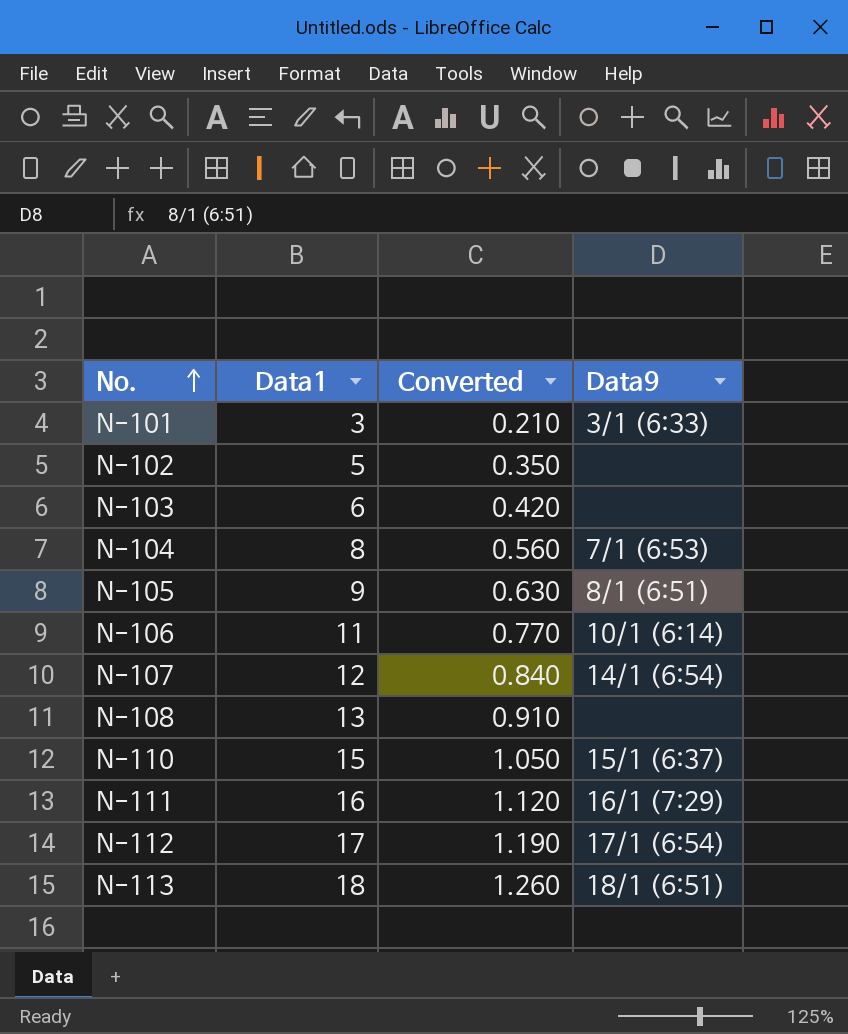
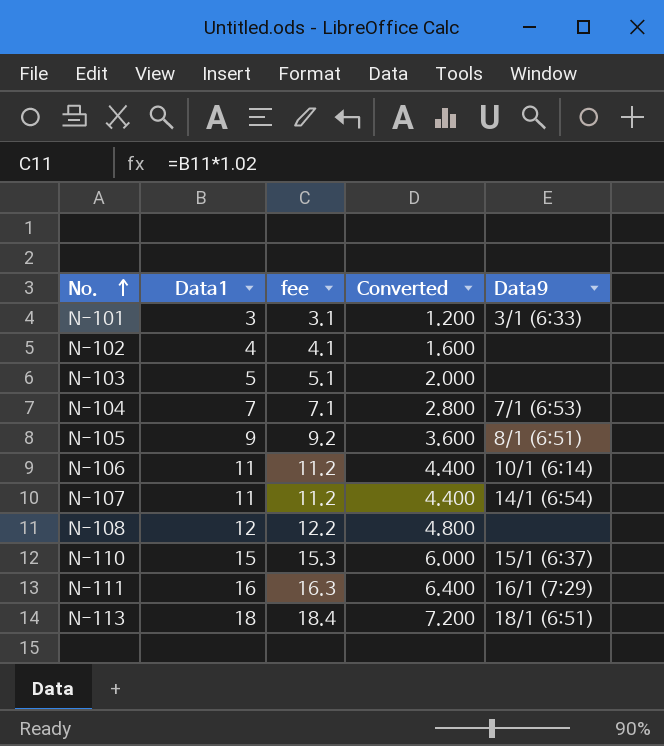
column fee | formula: none -> [Data1] * 1.02
column Converted | formula: [Data1] * 0.07 -> [Data1] * 0.4
row N-112: 17 | 1.190 | 17/1 (6:54) -> none
N-102 | Data1: 5 -> 4
N-103 | Data1: 6 -> 5
N-104 | Data1: 8 -> 7
N-107 | Data1: 12 -> 11
N-108 | Data1: 13 -> 12

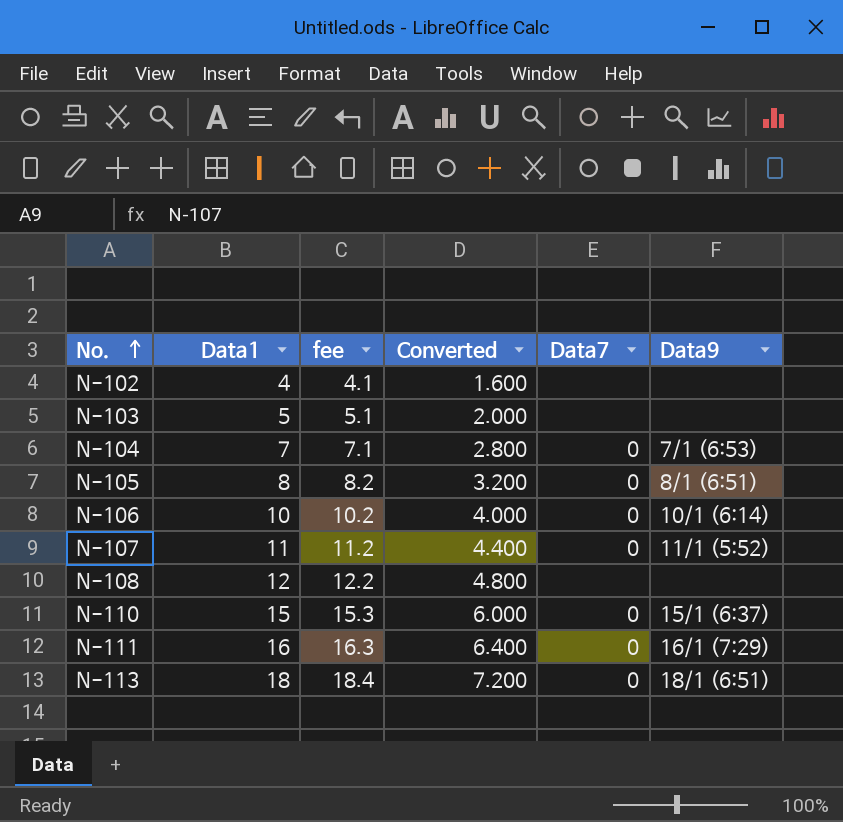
column Data7 | position: none -> 5
row N-101: 3 | 3.1 | 1.200 | 3/1 (6:33) -> none
N-105 | Data1: 9 -> 8
N-105 | fee: 9.2 -> 8.2
N-105 | Converted: 3.600 -> 3.200
N-106 | Data1: 11 -> 10
N-106 | fee: 11.2 -> 10.2
N-106 | Converted: 4.400 -> 4.000
N-107 | Data9: 14/1 (6:54) -> 11/1 (5:52)

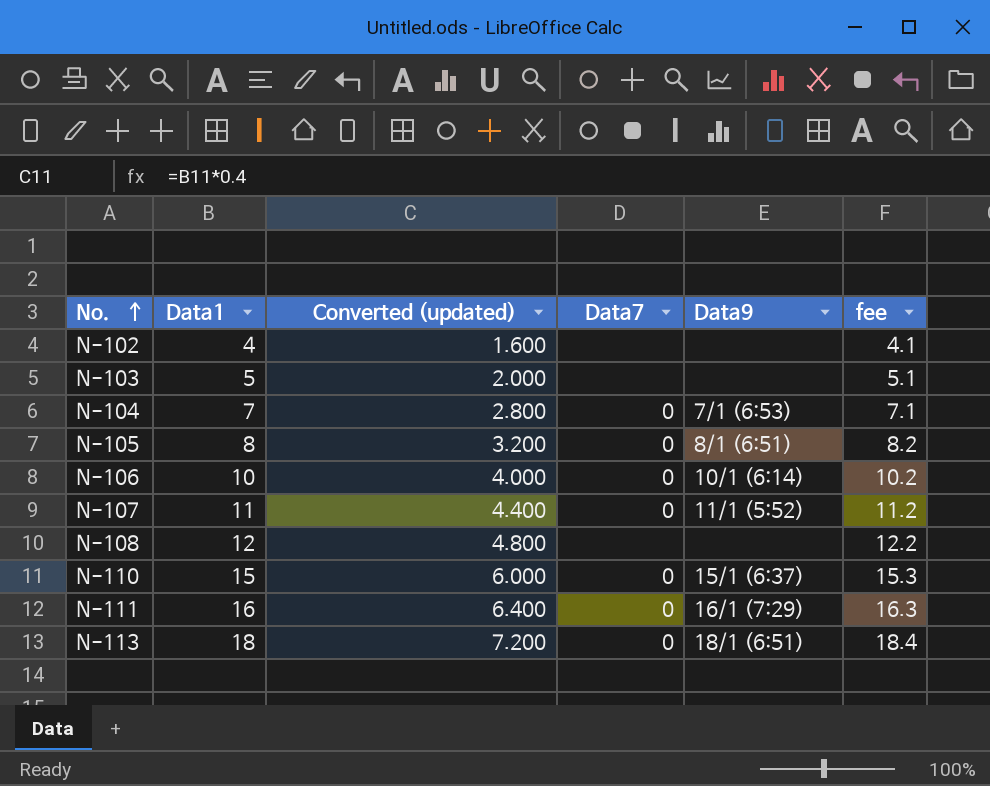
column name: Converted -> Converted (updated)
column fee | position: 3 -> 6

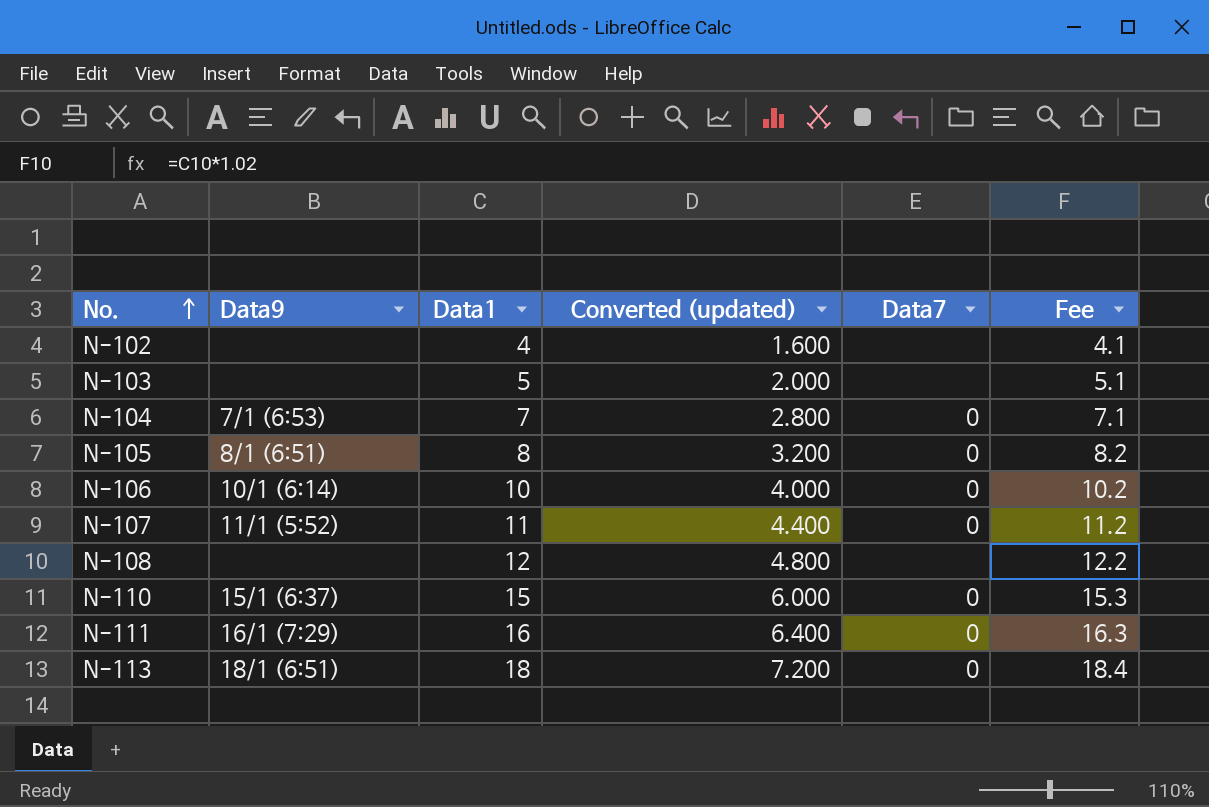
column Data9 | position: 5 -> 2
column name: fee -> Fee

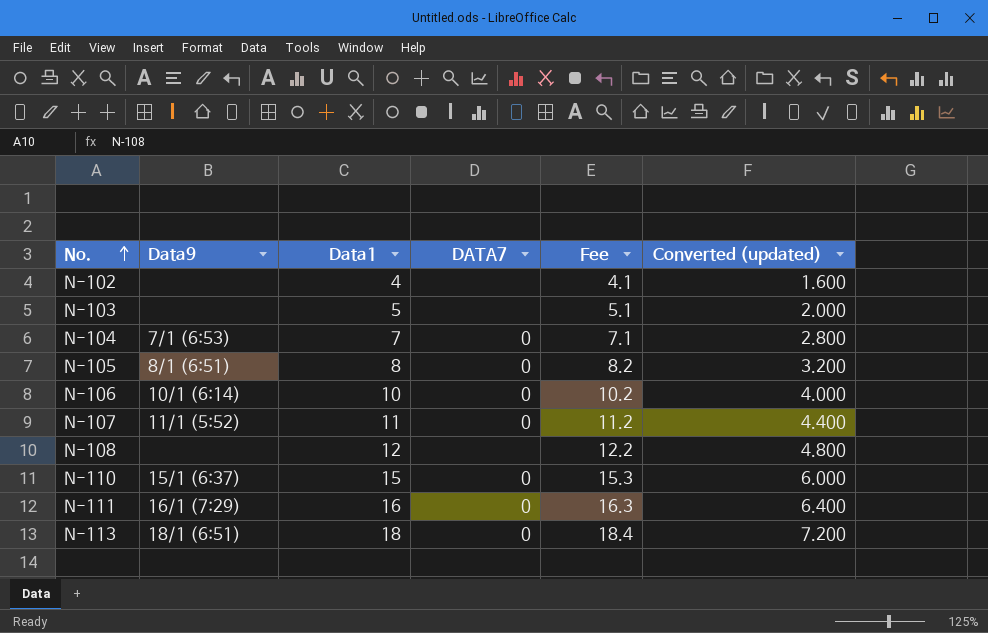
column name: Data7 -> DATA7
column Converted (updated) | position: 4 -> 6

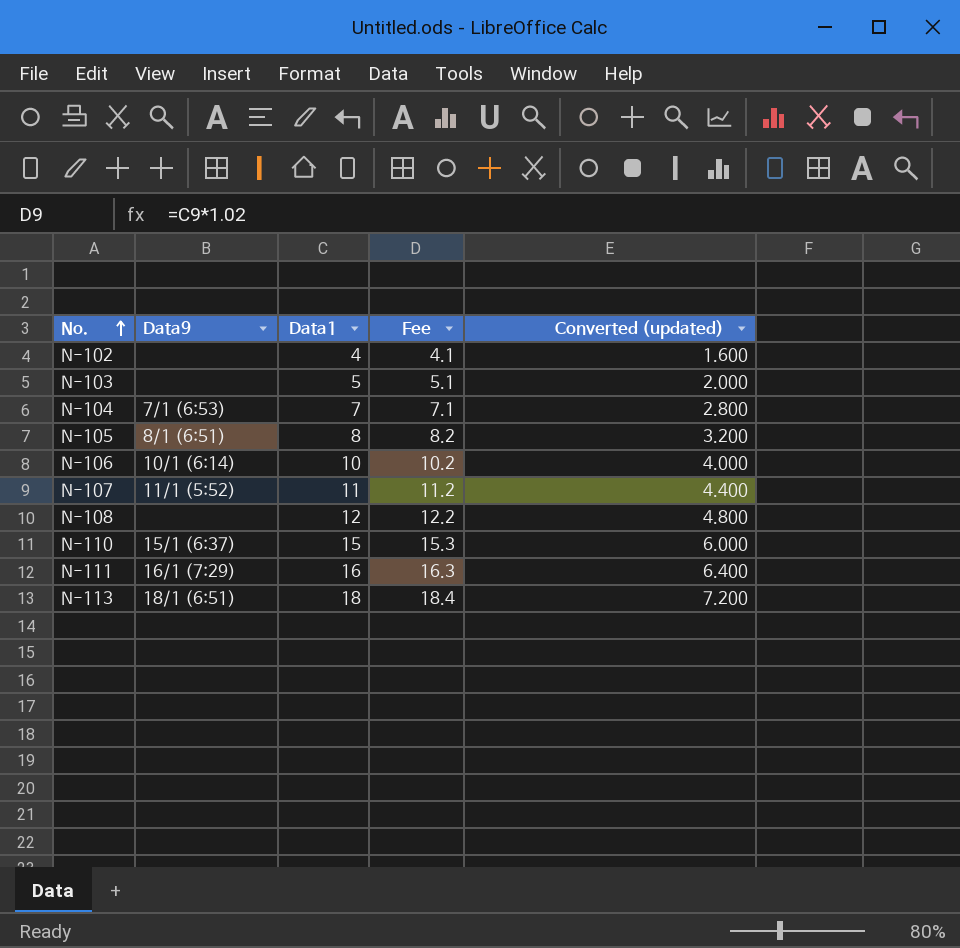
column DATA7 | position: 4 -> none

